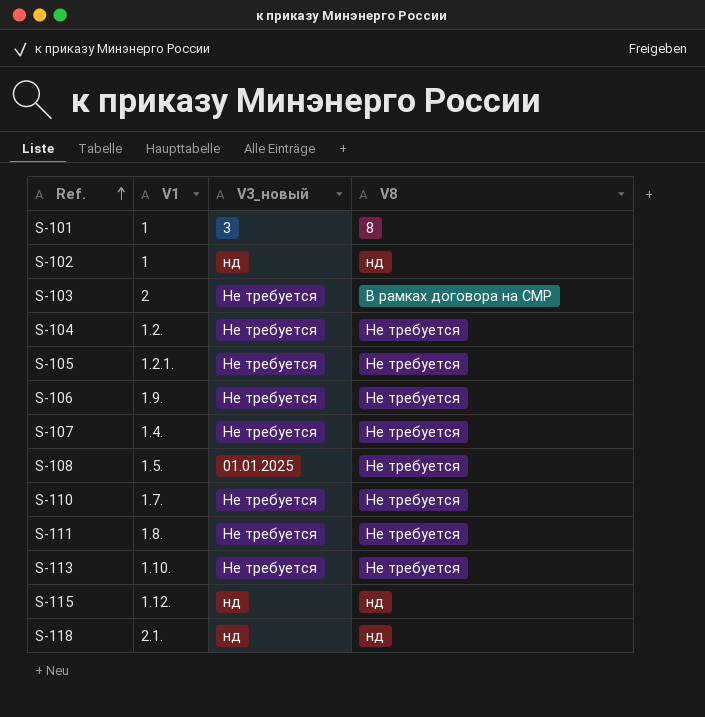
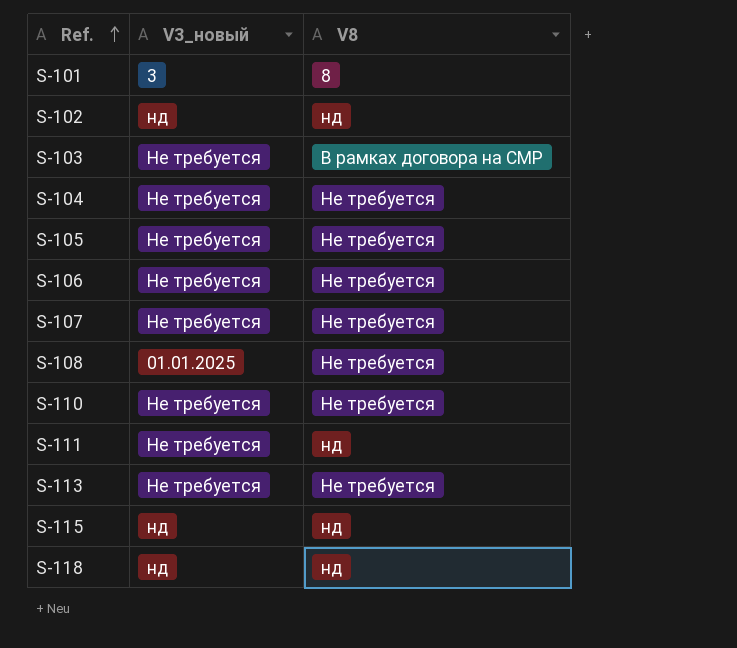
column V1 | position: 2 -> none
S-111 | V8: Не требуется -> нд

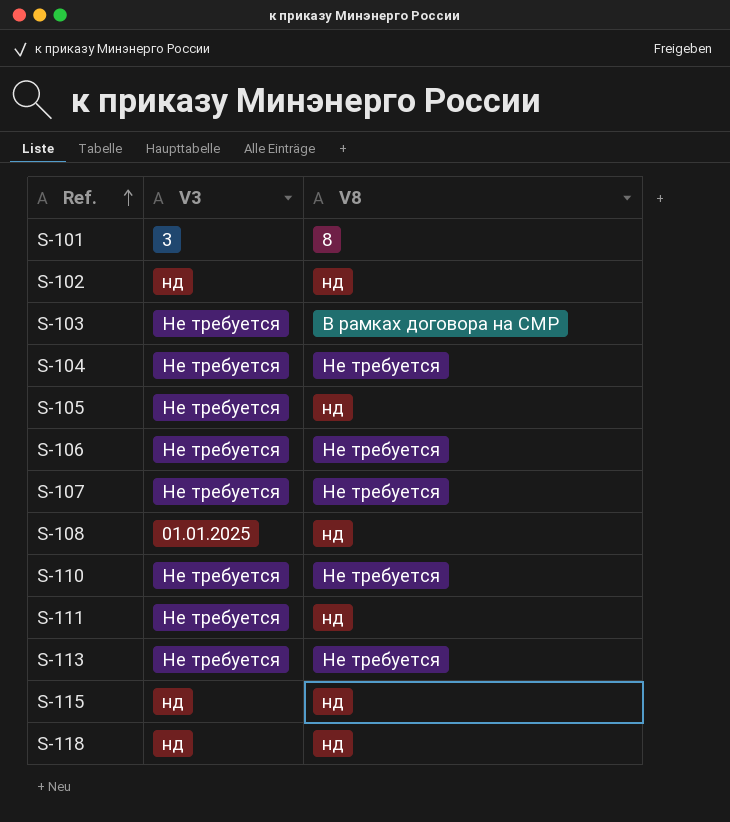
column name: V3_новый -> V3
S-105 | V8: Не требуется -> нд
S-108 | V8: Не требуется -> нд

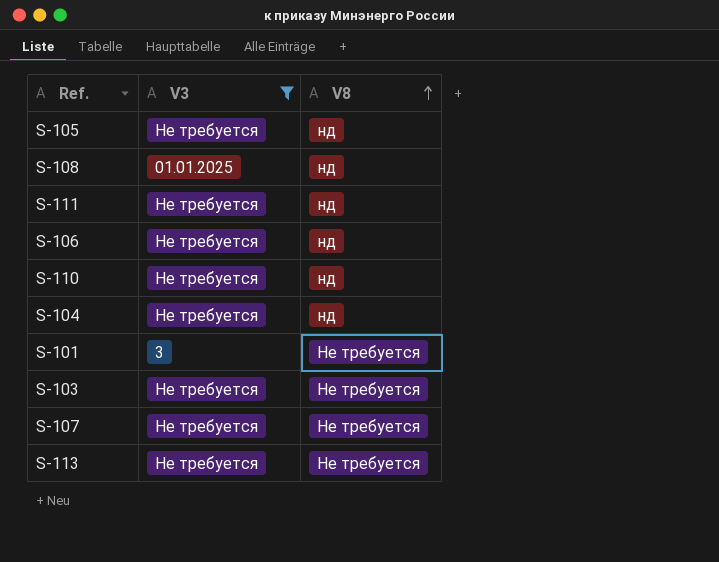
filter: none -> V3 != нд
row order: Ref. ascending -> V8 ascending
S-106 | V8: Не требуется -> нд
S-110 | V8: Не требуется -> нд
S-104 | V8: Не требуется -> нд
S-101 | V8: 8 -> Не требуется
S-103 | V8: В рамках договора на СМР -> Не требуется

